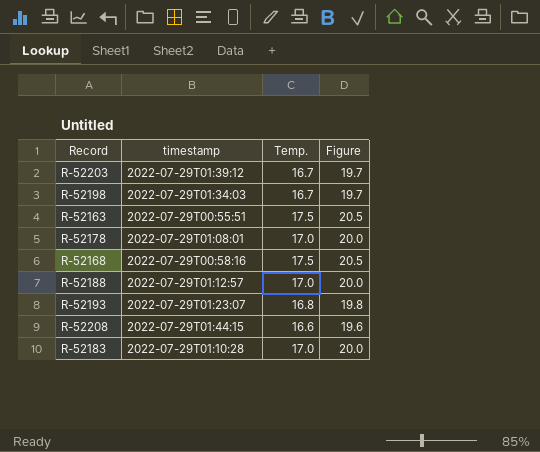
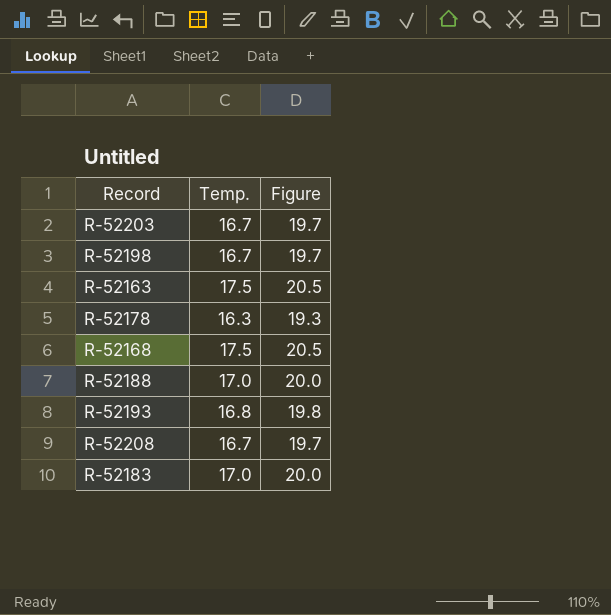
column timestamp | position: 2 -> none
R-52178 | Temp.: 17.0 -> 16.3
R-52178 | Figure: 20.0 -> 19.3
R-52208 | Temp.: 16.6 -> 16.7
R-52208 | Figure: 19.6 -> 19.7

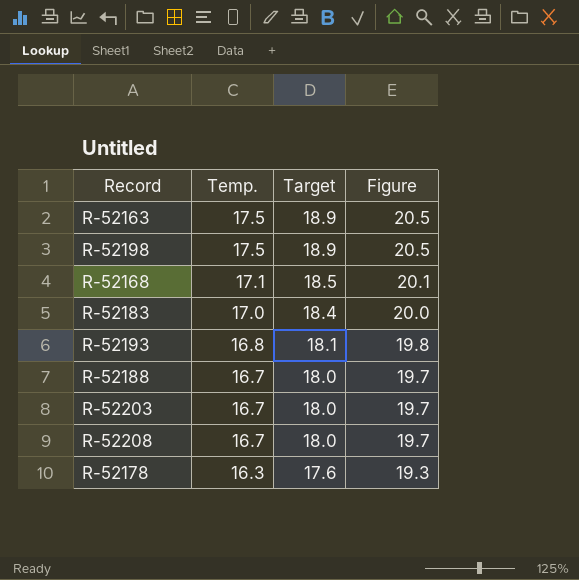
row order: none -> Temp. descending
column Target | formula: none -> [Temp.] * 1.08
R-52198 | Temp.: 16.7 -> 17.5
R-52198 | Figure: 19.7 -> 20.5
R-52168 | Temp.: 17.5 -> 17.1
R-52168 | Figure: 20.5 -> 20.1
R-52188 | Temp.: 17.0 -> 16.7
R-52188 | Figure: 20.0 -> 19.7

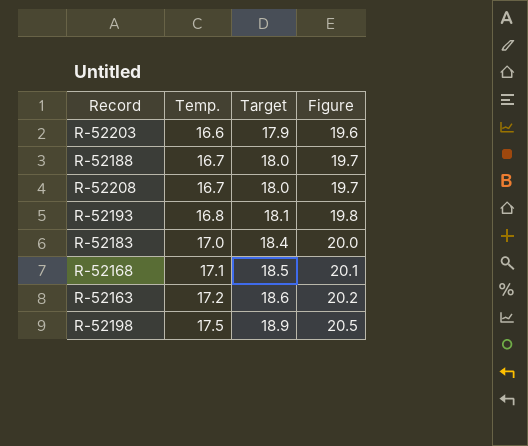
row order: Temp. descending -> Temp. ascending
row R-52178: 16.3 | 17.6 | 19.3 -> none
R-52203 | Temp.: 16.7 -> 16.6
R-52203 | Target: 18.0 -> 17.9
R-52203 | Figure: 19.7 -> 19.6
R-52163 | Temp.: 17.5 -> 17.2
R-52163 | Target: 18.9 -> 18.6
R-52163 | Figure: 20.5 -> 20.2

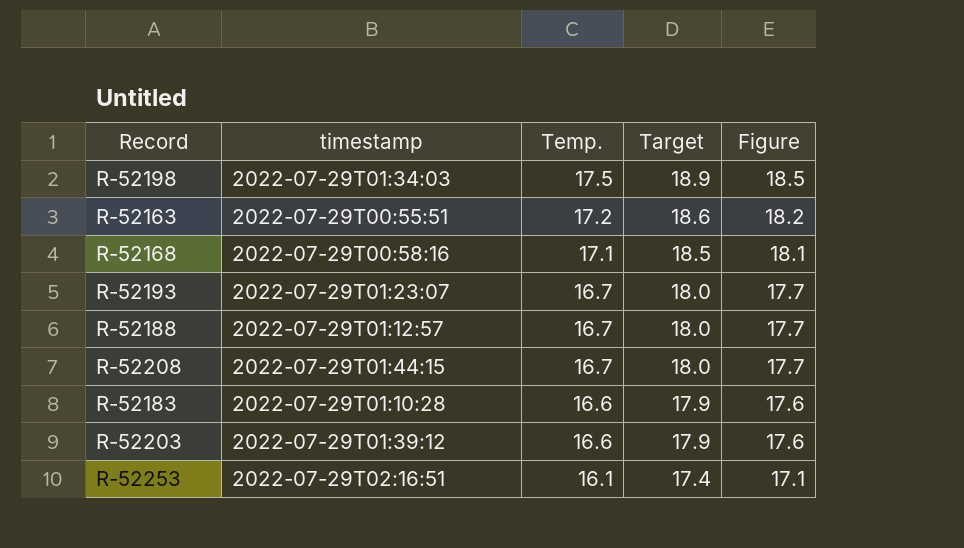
row order: Temp. ascending -> Temp. descending
column timestamp | position: none -> 2
column Figure | formula: [Temp.] + 3 -> [Temp.] + 1
R-52193 | Temp.: 16.8 -> 16.7
R-52193 | Target: 18.1 -> 18.0
R-52183 | Temp.: 17.0 -> 16.6
R-52183 | Target: 18.4 -> 17.9
row R-52253: none -> 2022-07-29T02:16:51 | 16.1 | 17.4 | 17.1

